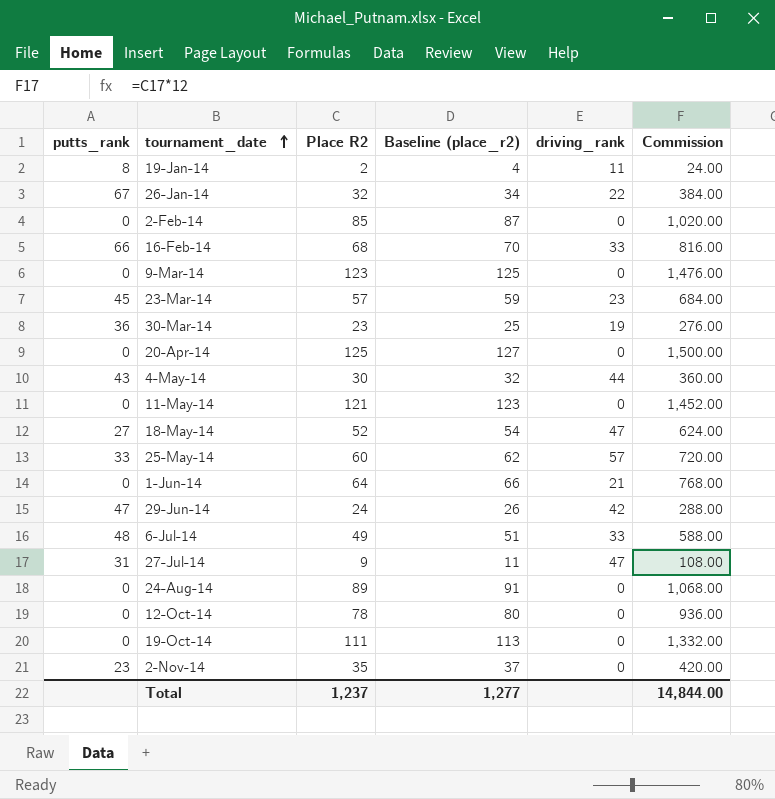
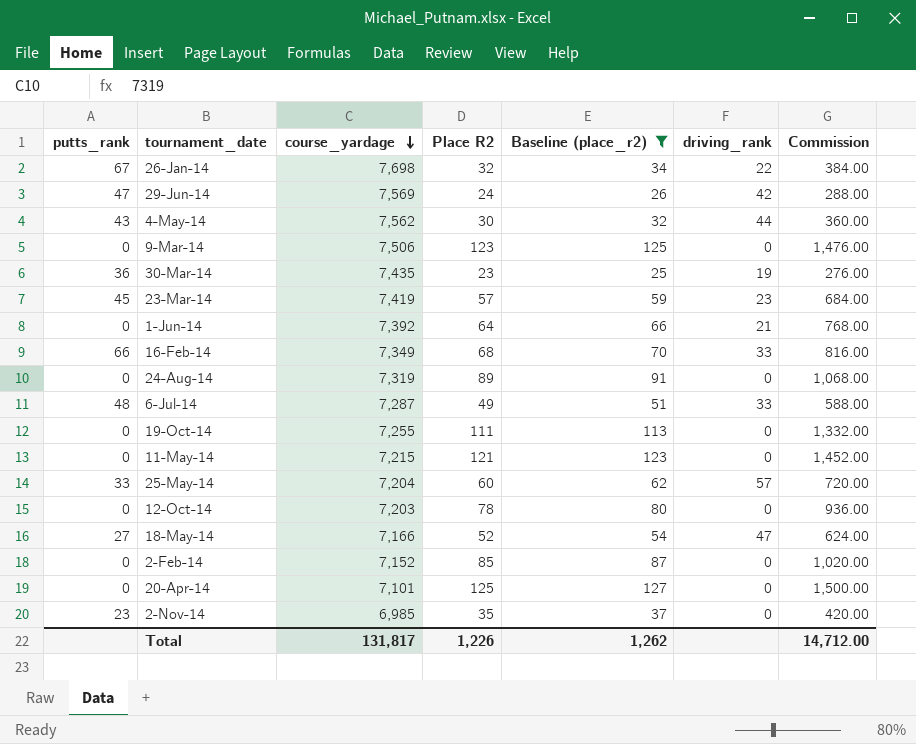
filter: none -> Baseline (place_r2) >= 25
row order: tournament_date ascending -> course_yardage descending
column course_yardage | position: none -> 3
Total | Place R2: 1,237 -> 1,226
Total | Baseline (place_r2): 1,277 -> 1,262
Total | Commission: 14,844.00 -> 14,712.00

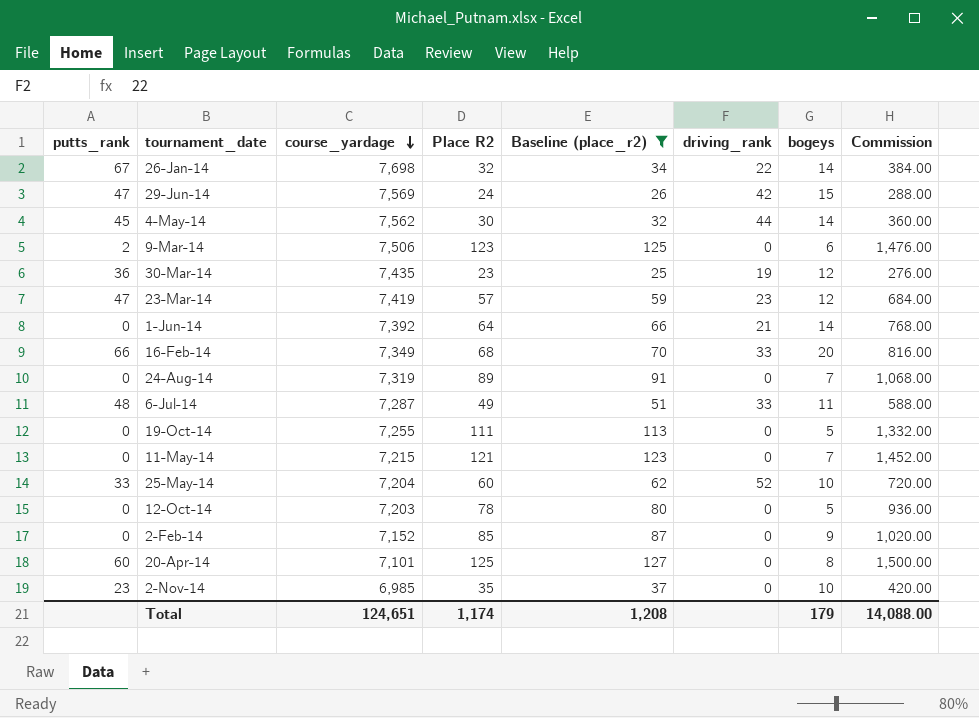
column bogeys | position: none -> 7
row 18-May-14: 27 | 7,166 | 52 | 54 | 47 | 624.00 -> none
4-May-14 | putts_rank: 43 -> 45
9-Mar-14 | putts_rank: 0 -> 2
23-Mar-14 | putts_rank: 45 -> 47
25-May-14 | driving_rank: 57 -> 52
20-Apr-14 | putts_rank: 0 -> 60
Total | course_yardage: 131,817 -> 124,651
Total | Place R2: 1,226 -> 1,174
Total | Baseline (place_r2): 1,262 -> 1,208
Total | Commission: 14,712.00 -> 14,088.00

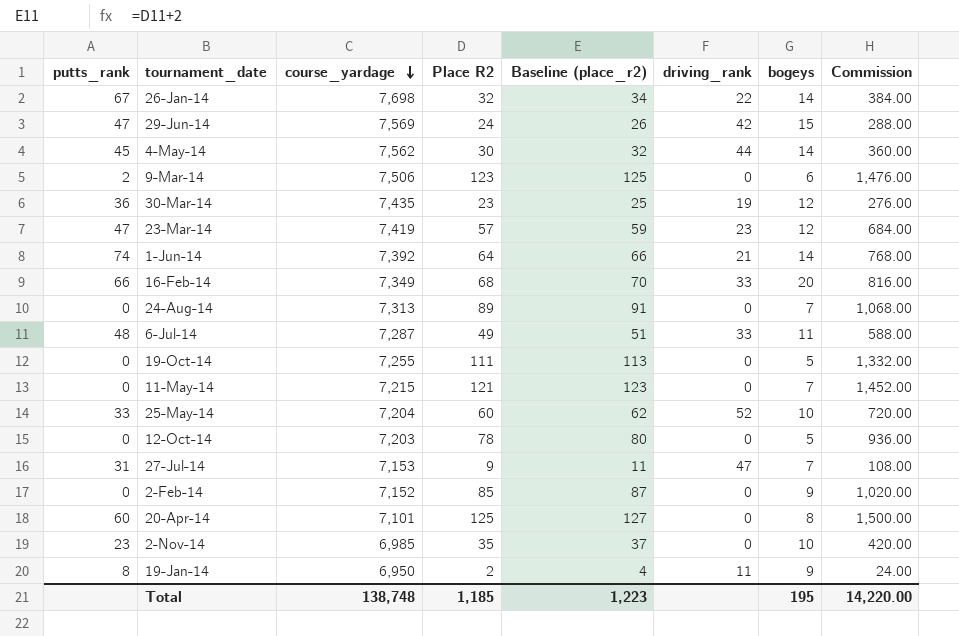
filter: Baseline (place_r2) >= 25 -> none
1-Jun-14 | putts_rank: 0 -> 74
24-Aug-14 | course_yardage: 7,319 -> 7,313
Total | course_yardage: 124,651 -> 138,748
Total | Place R2: 1,174 -> 1,185
Total | Baseline (place_r2): 1,208 -> 1,223
Total | bogeys: 179 -> 195
Total | Commission: 14,088.00 -> 14,220.00

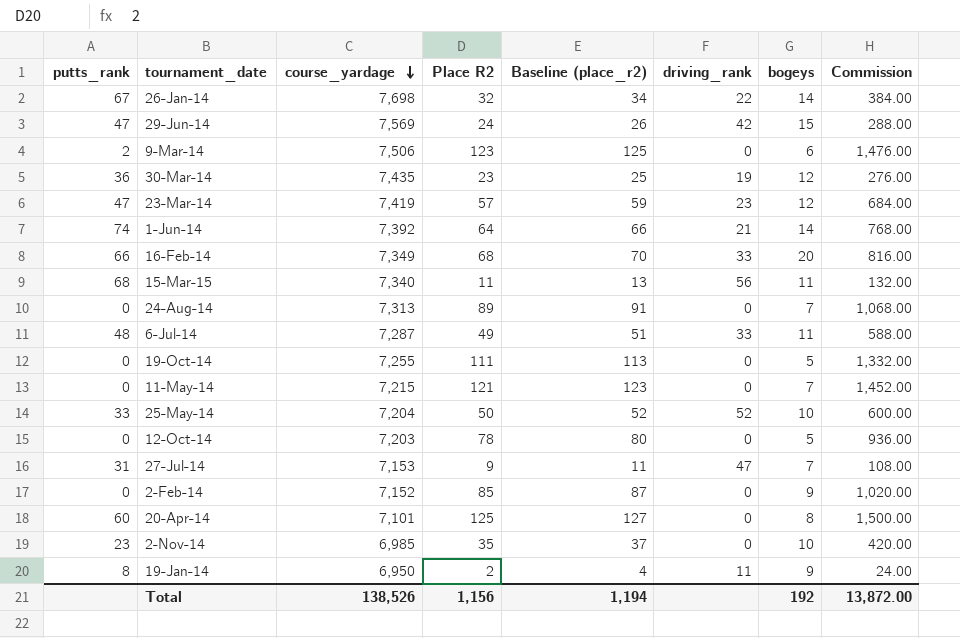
row 4-May-14: 45 | 7,562 | 30 | 32 | 44 | 14 | 360.00 -> none
row 15-Mar-15: none -> 68 | 7,340 | 11 | 13 | 56 | 11 | 132.00
25-May-14 | Place R2: 60 -> 50
25-May-14 | Baseline (place_r2): 62 -> 52
25-May-14 | Commission: 720.00 -> 600.00
Total | course_yardage: 138,748 -> 138,526
Total | Place R2: 1,185 -> 1,156
Total | Baseline (place_r2): 1,223 -> 1,194
Total | bogeys: 195 -> 192
Total | Commission: 14,220.00 -> 13,872.00

